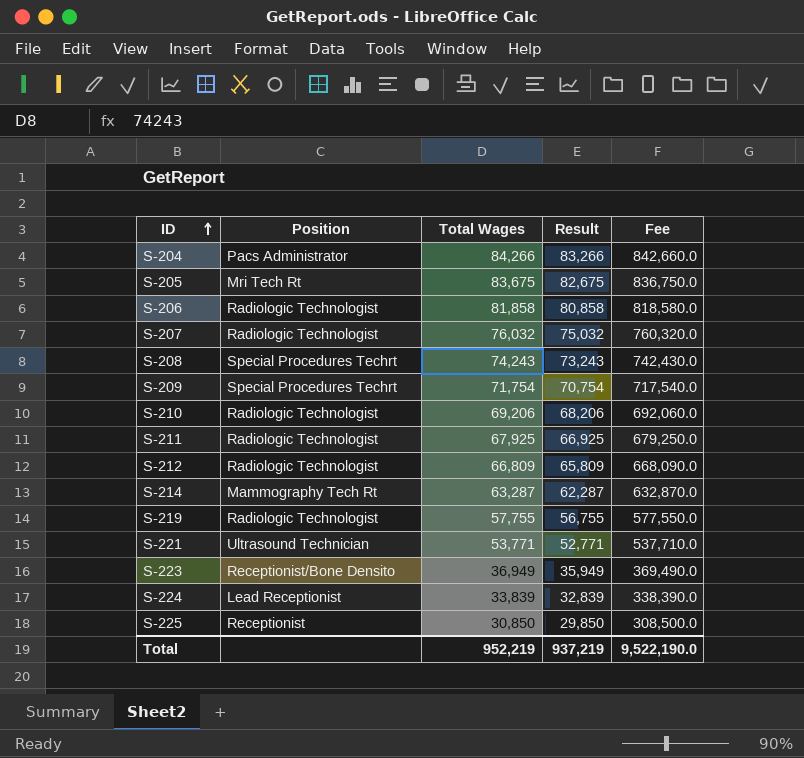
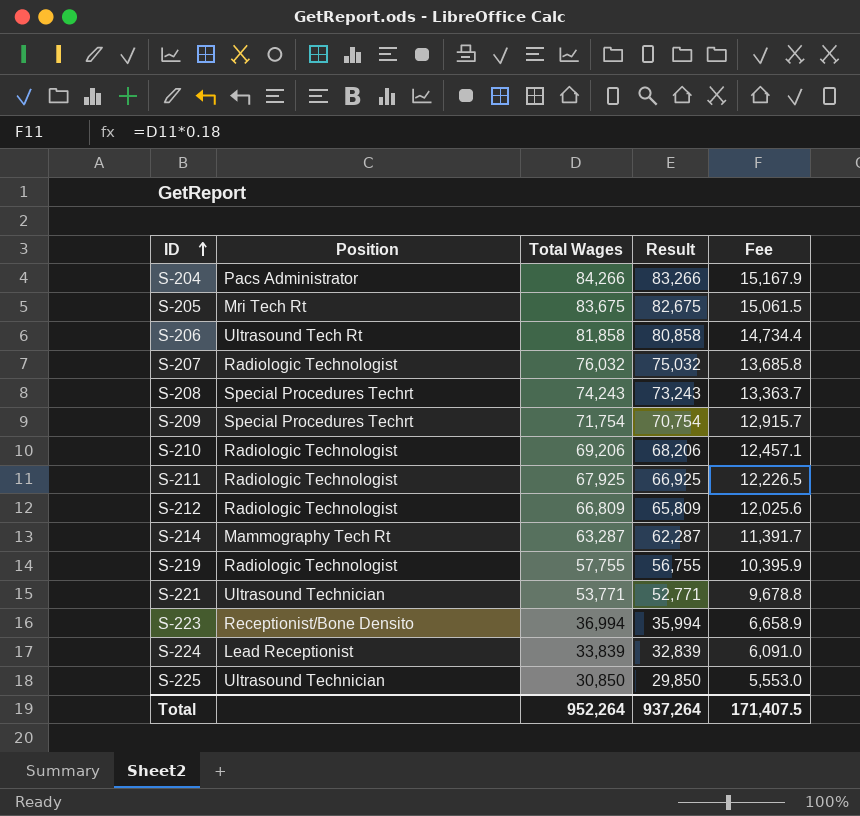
column Fee | formula: [Total Wages] * 10 -> [Total Wages] * 0.18
S-206 | Position: Radiologic Technologist -> Ultrasound Tech Rt
S-223 | Total Wages: 36,949 -> 36,994
S-223 | Result: 35,949 -> 35,994
S-225 | Position: Receptionist -> Ultrasound Technician
Total | Total Wages: 952,219 -> 952,264
Total | Result: 937,219 -> 937,264
Total | Fee: 9,522,190.0 -> 171,407.5

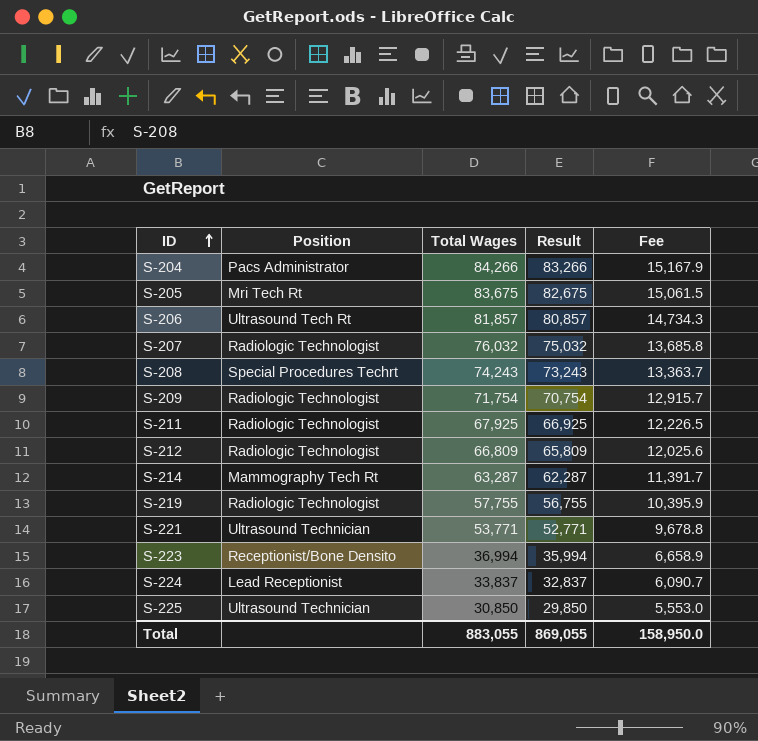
row S-210: Radiologic Technologist | 69,206 | 68,206 | 12,457.1 -> none
S-206 | Total Wages: 81,858 -> 81,857
S-206 | Result: 80,858 -> 80,857
S-206 | Fee: 14,734.4 -> 14,734.3
S-209 | Position: Special Procedures Techrt -> Radiologic Technologist
S-224 | Total Wages: 33,839 -> 33,837
S-224 | Result: 32,839 -> 32,837
S-224 | Fee: 6,091.0 -> 6,090.7
Total | Total Wages: 952,264 -> 883,055
Total | Result: 937,264 -> 869,055
Total | Fee: 171,407.5 -> 158,950.0

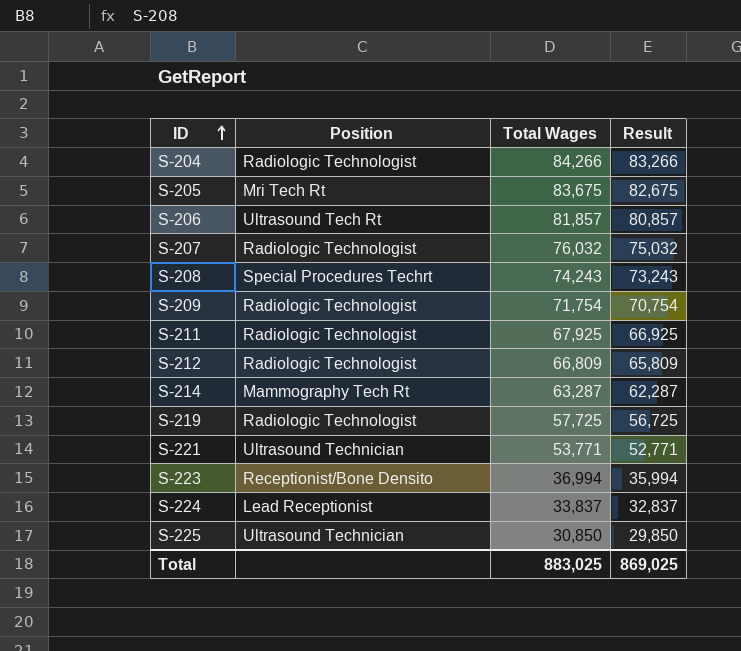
column Fee | formula: [Total Wages] * 0.18 -> none
S-204 | Position: Pacs Administrator -> Radiologic Technologist
S-219 | Total Wages: 57,755 -> 57,725
S-219 | Result: 56,755 -> 56,725
Total | Total Wages: 883,055 -> 883,025
Total | Result: 869,055 -> 869,025

